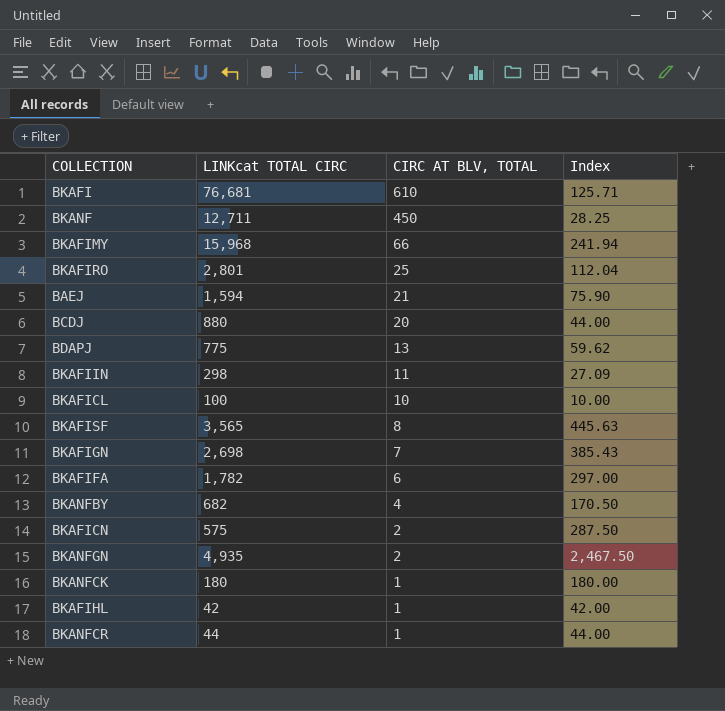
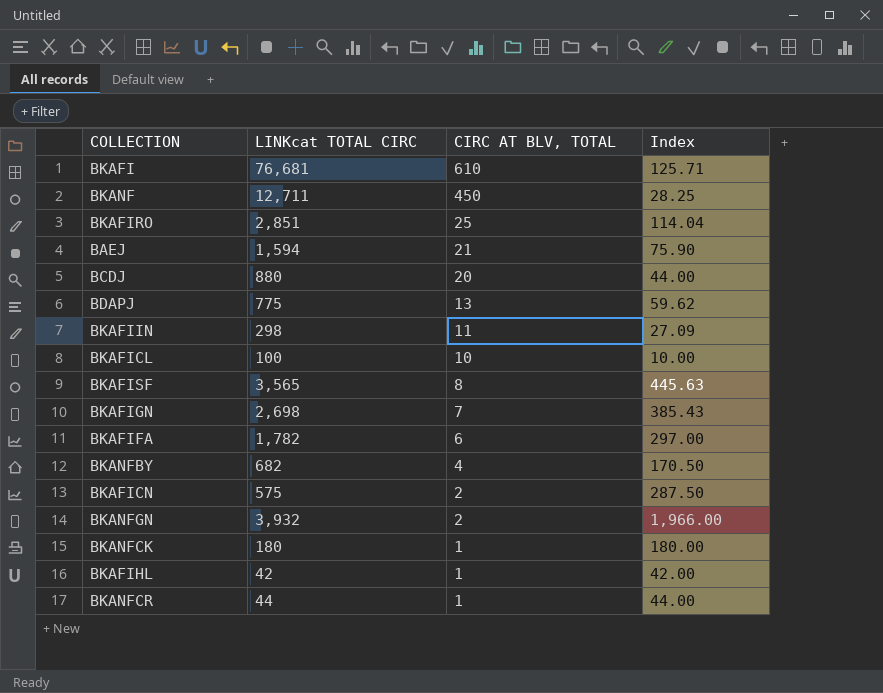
row BKAFIMY: 15,968 | 66 | 241.94 -> none
BKAFIRO | LINKcat TOTAL CIRC: 2,801 -> 2,851
BKAFIRO | Index: 112.04 -> 114.04
BKANFGN | LINKcat TOTAL CIRC: 4,935 -> 3,932
BKANFGN | Index: 2,467.50 -> 1,966.00

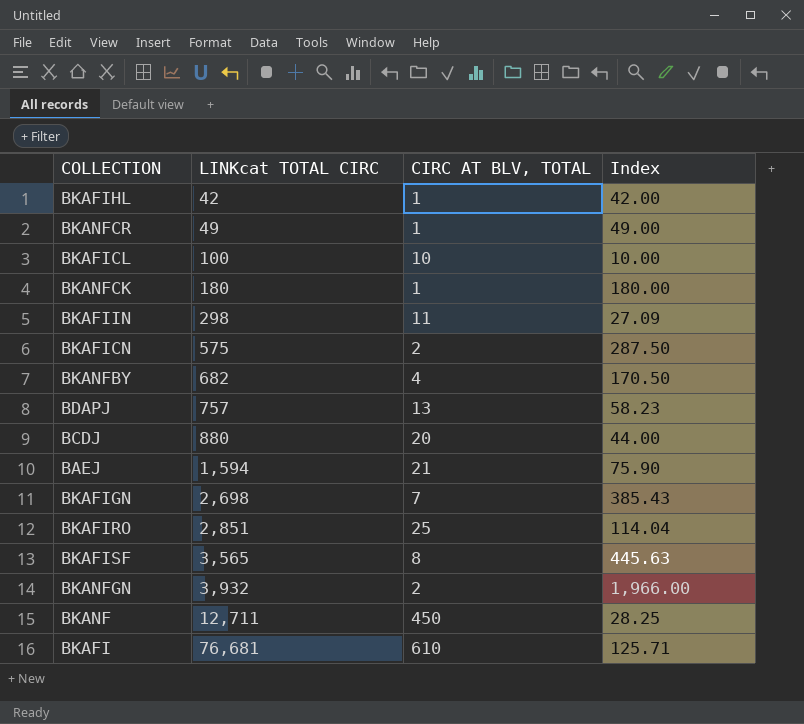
row order: CIRC AT BLV, TOTAL descending -> LINKcat TOTAL CIRC ascending
row BKAFIFA: 1,782 | 6 | 297.00 -> none
BKANFCR | LINKcat TOTAL CIRC: 44 -> 49
BKANFCR | Index: 44.00 -> 49.00
BDAPJ | LINKcat TOTAL CIRC: 775 -> 757
BDAPJ | Index: 59.62 -> 58.23

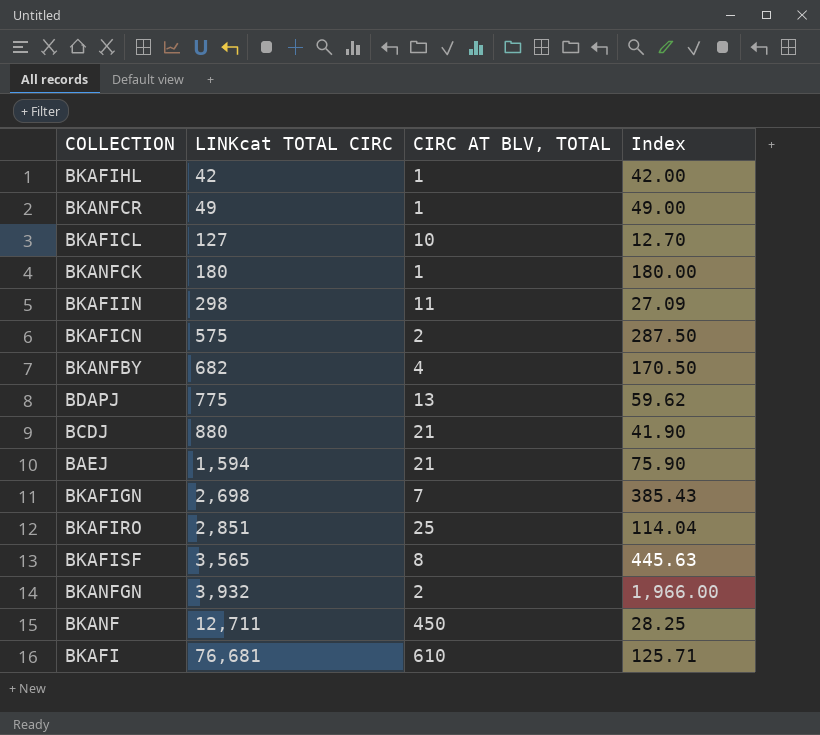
BKAFICL | LINKcat TOTAL CIRC: 100 -> 127
BKAFICL | Index: 10.00 -> 12.70
BDAPJ | LINKcat TOTAL CIRC: 757 -> 775
BDAPJ | Index: 58.23 -> 59.62
BCDJ | CIRC AT BLV, TOTAL: 20 -> 21
BCDJ | Index: 44.00 -> 41.90

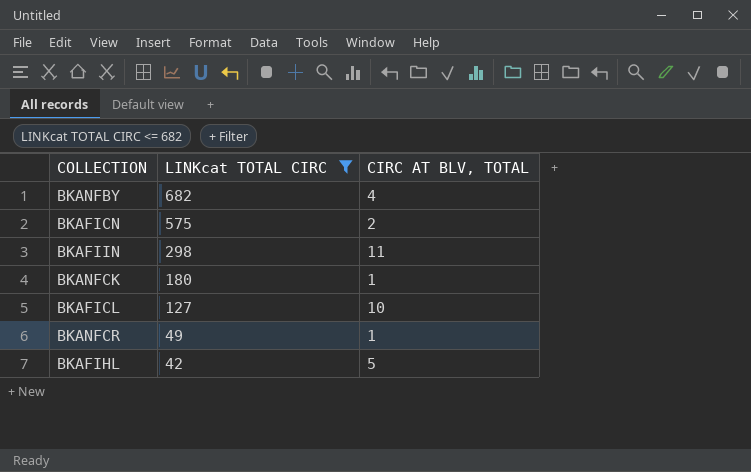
filter: none -> LINKcat TOTAL CIRC <= 682
row order: LINKcat TOTAL CIRC ascending -> LINKcat TOTAL CIRC descending
column Index | formula: [LINKcat TOTAL CIRC] / [CIRC AT BLV, TOTAL] -> none
BKAFIHL | CIRC AT BLV, TOTAL: 1 -> 5

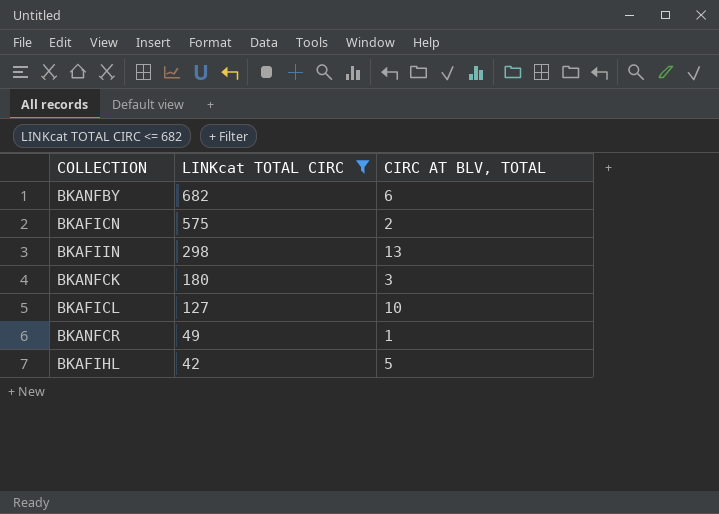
BKANFBY | CIRC AT BLV, TOTAL: 4 -> 6
BKAFIIN | CIRC AT BLV, TOTAL: 11 -> 13
BKANFCK | CIRC AT BLV, TOTAL: 1 -> 3

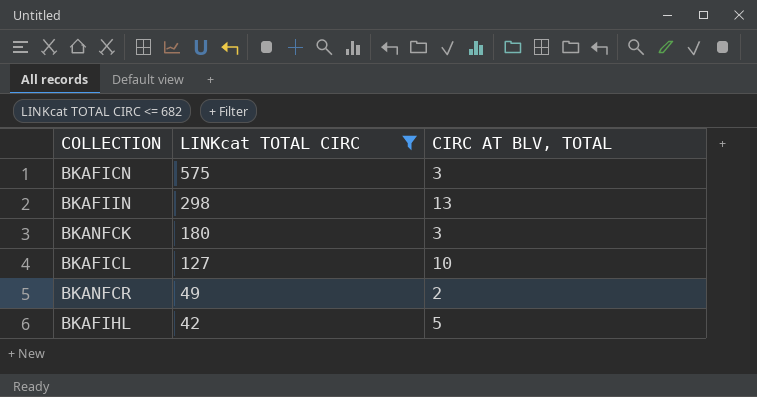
row BKANFBY: 682 | 6 -> none
BKAFICN | CIRC AT BLV, TOTAL: 2 -> 3
BKANFCR | CIRC AT BLV, TOTAL: 1 -> 2

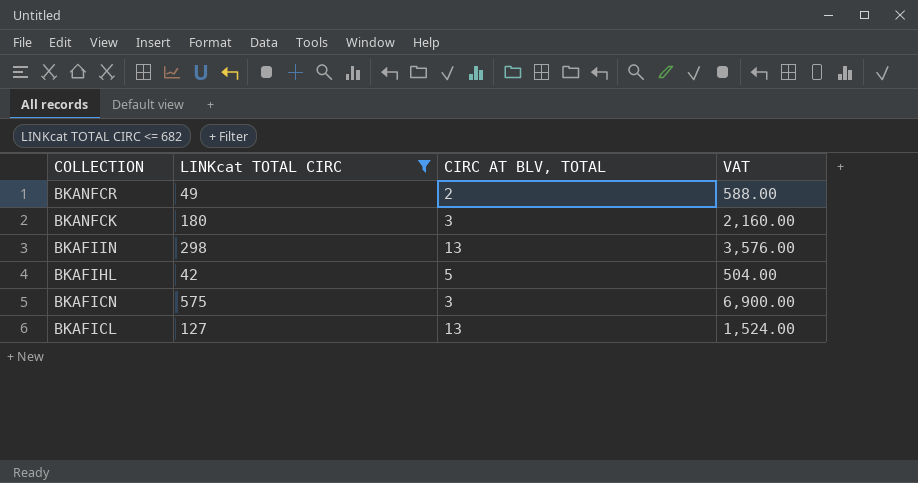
row order: LINKcat TOTAL CIRC descending -> COLLECTION descending
column VAT | formula: none -> [LINKcat TOTAL CIRC] * 12
BKAFICL | CIRC AT BLV, TOTAL: 10 -> 13

